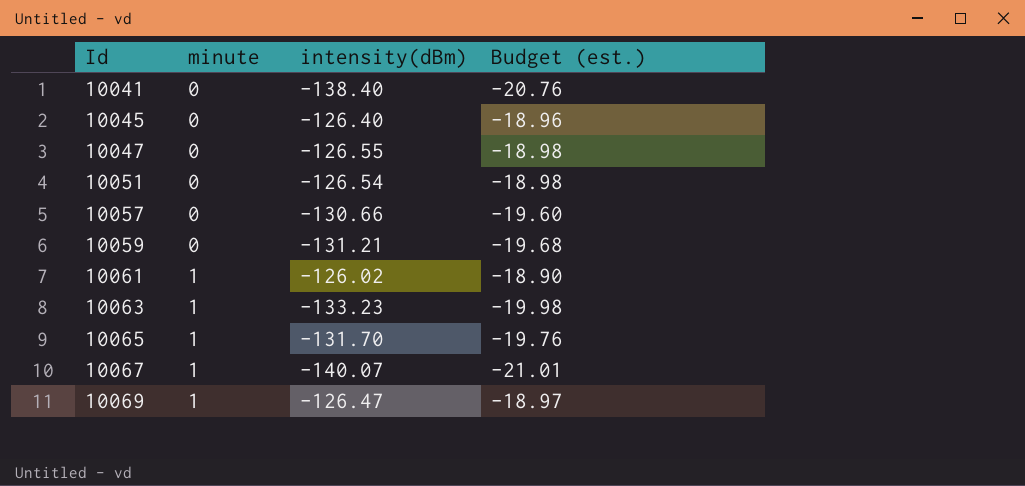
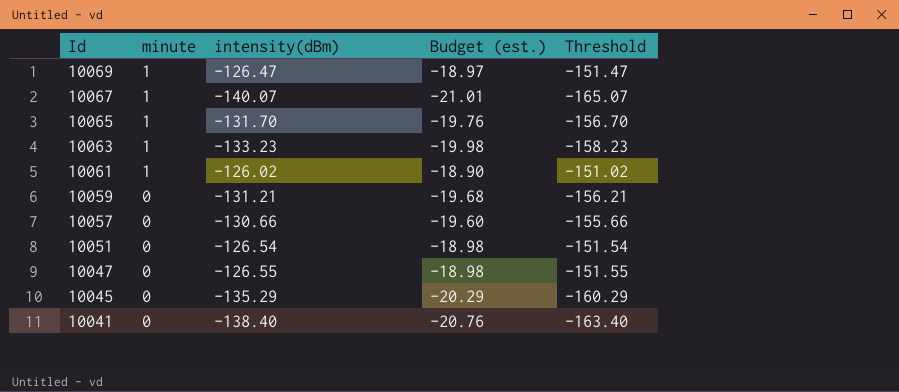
row order: Id ascending -> Id descending
column Threshold | formula: none -> [intensity(dBm)] - 25
10045 | intensity(dBm): -126.40 -> -135.29
10045 | Budget (est.): -18.96 -> -20.29

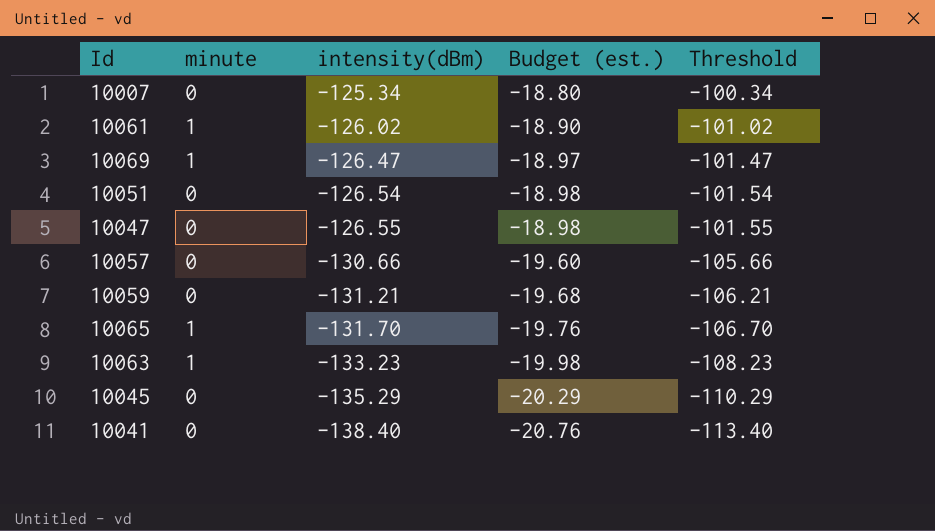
row order: Id descending -> intensity(dBm) descending
column Threshold | formula: [intensity(dBm)] - 25 -> [intensity(dBm)] + 25
row 10067: 1 | -140.07 | -21.01 | -165.07 -> none
row 10007: none -> 0 | -125.34 | -18.80 | -100.34

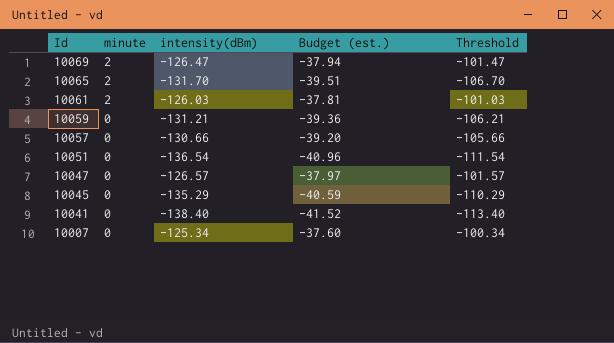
row order: intensity(dBm) descending -> Id descending
column Budget (est.) | formula: [intensity(dBm)] * 0.15 -> [intensity(dBm)] * 0.3
row 10063: 1 | -133.23 | -19.98 | -108.23 -> none
10069 | minute: 1 -> 2
10065 | minute: 1 -> 2
10061 | minute: 1 -> 2
10061 | intensity(dBm): -126.02 -> -126.03
10061 | Threshold: -101.02 -> -101.03
10051 | intensity(dBm): -126.54 -> -136.54
10051 | Threshold: -101.54 -> -111.54
10047 | intensity(dBm): -126.55 -> -126.57
10047 | Threshold: -101.55 -> -101.57

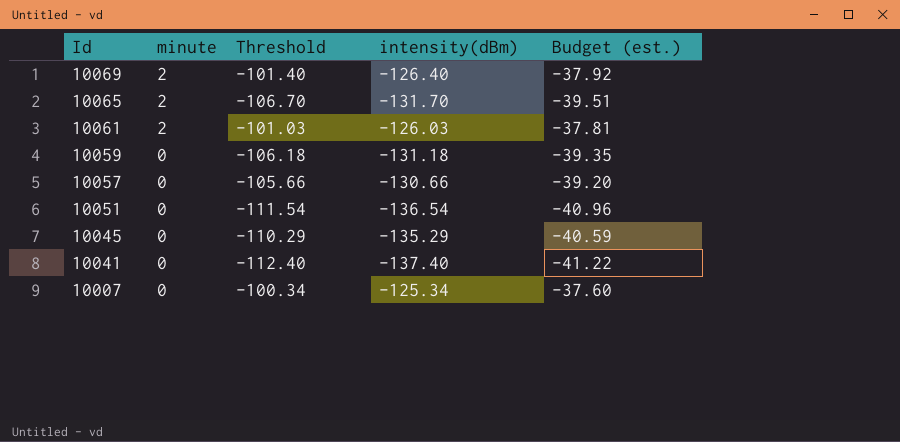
column Threshold | position: 5 -> 3
row 10047: 0 | -126.57 | -37.97 | -101.57 -> none
10069 | Threshold: -101.47 -> -101.40
10069 | intensity(dBm): -126.47 -> -126.40
10069 | Budget (est.): -37.94 -> -37.92
10059 | Threshold: -106.21 -> -106.18
10059 | intensity(dBm): -131.21 -> -131.18
10059 | Budget (est.): -39.36 -> -39.35
10041 | Threshold: -113.40 -> -112.40
10041 | intensity(dBm): -138.40 -> -137.40
10041 | Budget (est.): -41.52 -> -41.22

